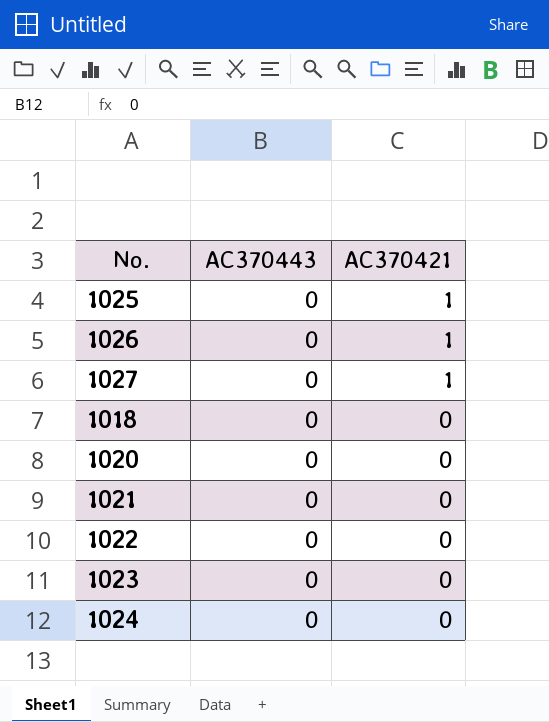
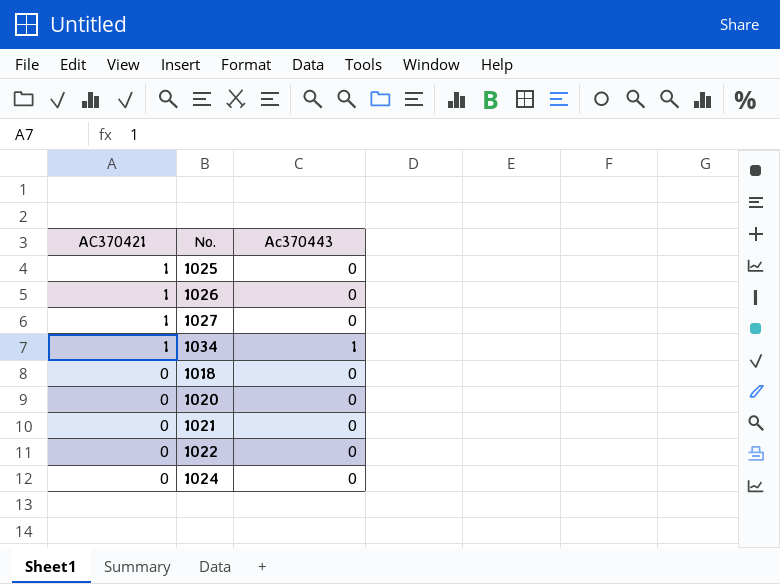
column AC370421 | position: 3 -> 1
column name: AC370443 -> Ac370443
row 1023: 0 | 0 -> none
row 1034: none -> 1 | 1

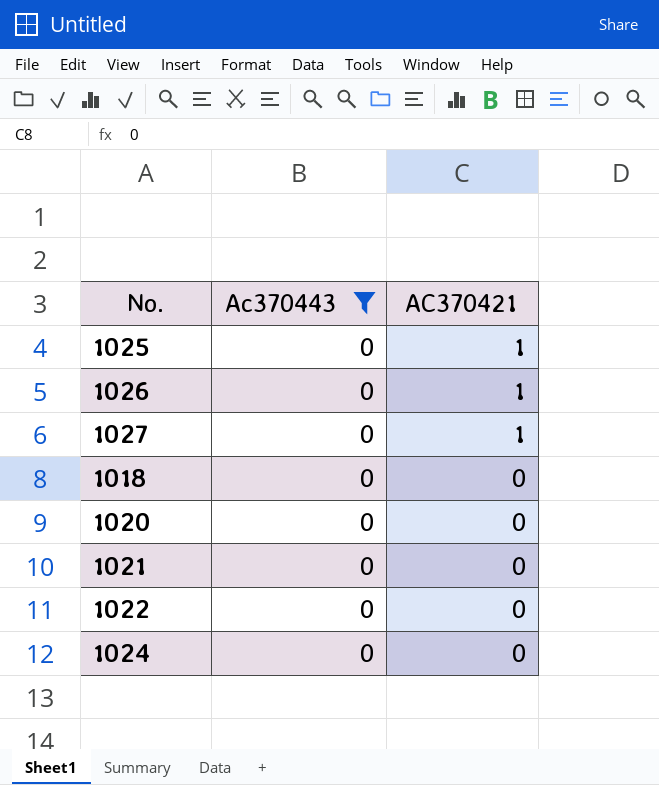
filter: none -> Ac370443 = 0
column AC370421 | position: 1 -> 3

